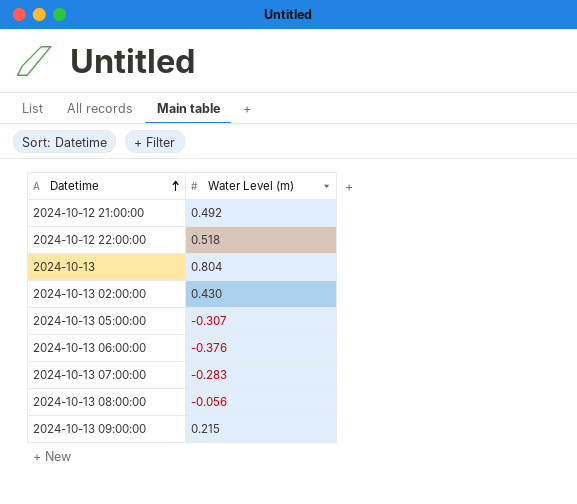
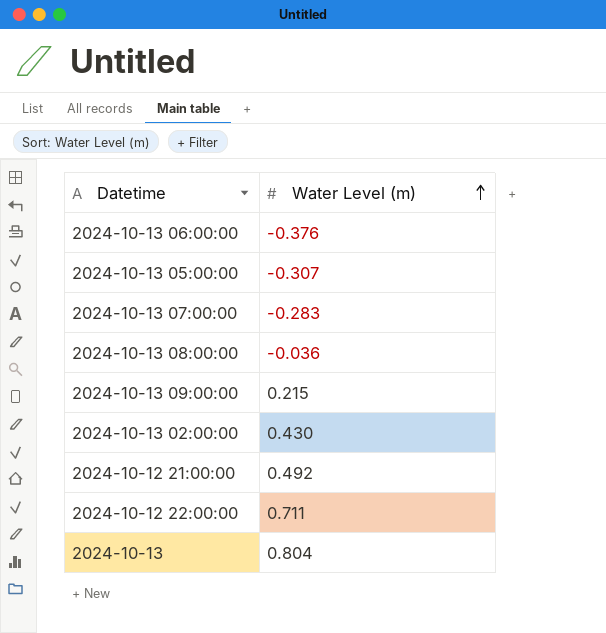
row order: Datetime ascending -> Water Level (m) ascending
2024-10-13 08:00:00 | Water Level (m): -0.056 -> -0.036
2024-10-12 22:00:00 | Water Level (m): 0.518 -> 0.711

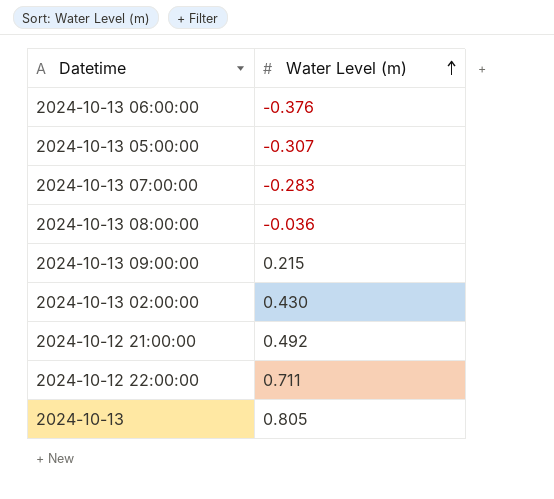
2024-10-13 | Water Level (m): 0.804 -> 0.805

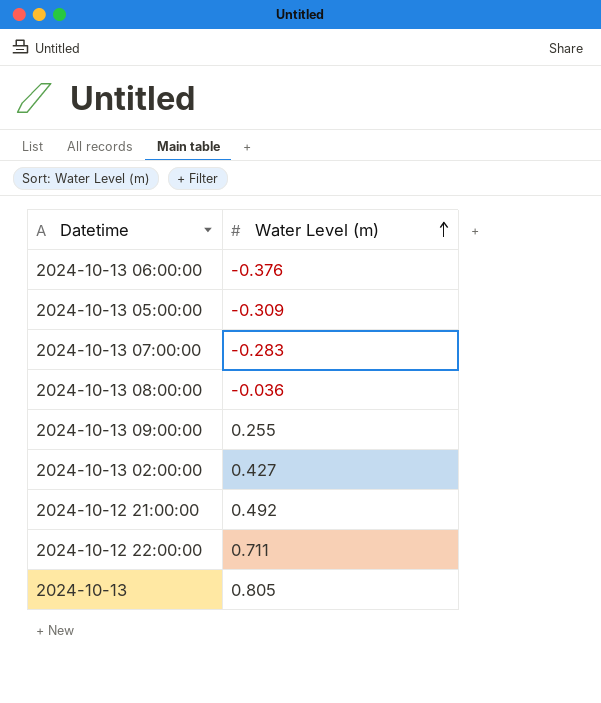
2024-10-13 05:00:00 | Water Level (m): -0.307 -> -0.309
2024-10-13 09:00:00 | Water Level (m): 0.215 -> 0.255
2024-10-13 02:00:00 | Water Level (m): 0.430 -> 0.427

